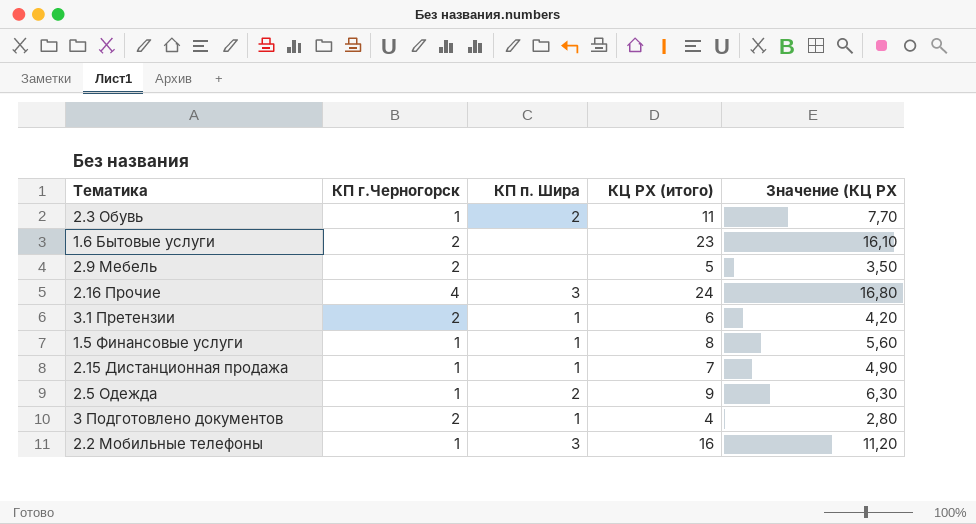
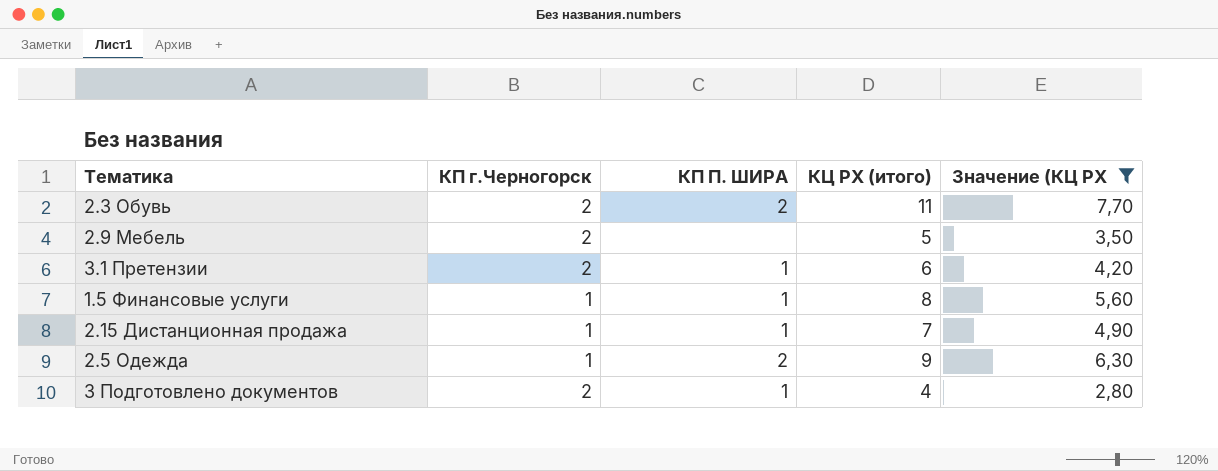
filter: none -> Значение (КЦ РХ <= 7,70
column name: КП п. Шира -> КП П. ШИРА
2.3 Обувь | КП г.Черногорск: 1 -> 2

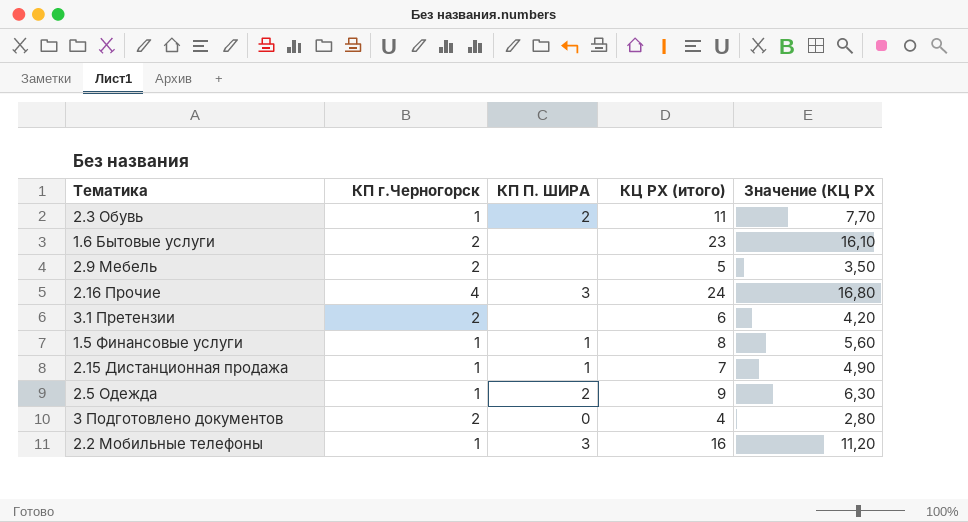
filter: Значение (КЦ РХ <= 7,70 -> none
2.3 Обувь | КП г.Черногорск: 2 -> 1
3.1 Претензии | КП П. ШИРА: 1 -> none
3 Подготовлено документов | КП П. ШИРА: 1 -> 0

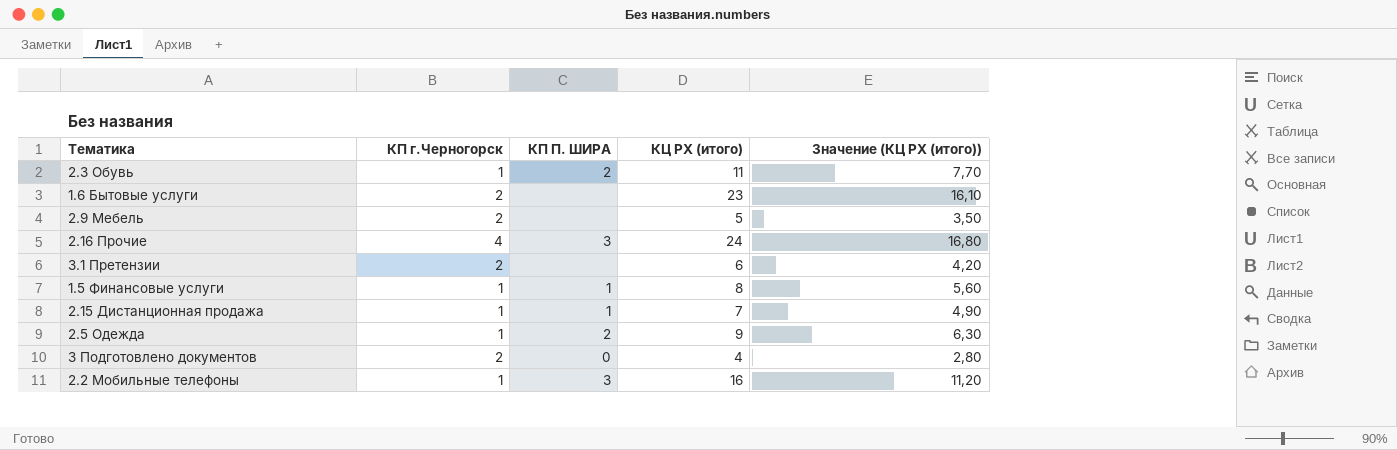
column name: Значение (КЦ РХ -> Значение (КЦ РХ (итого))

